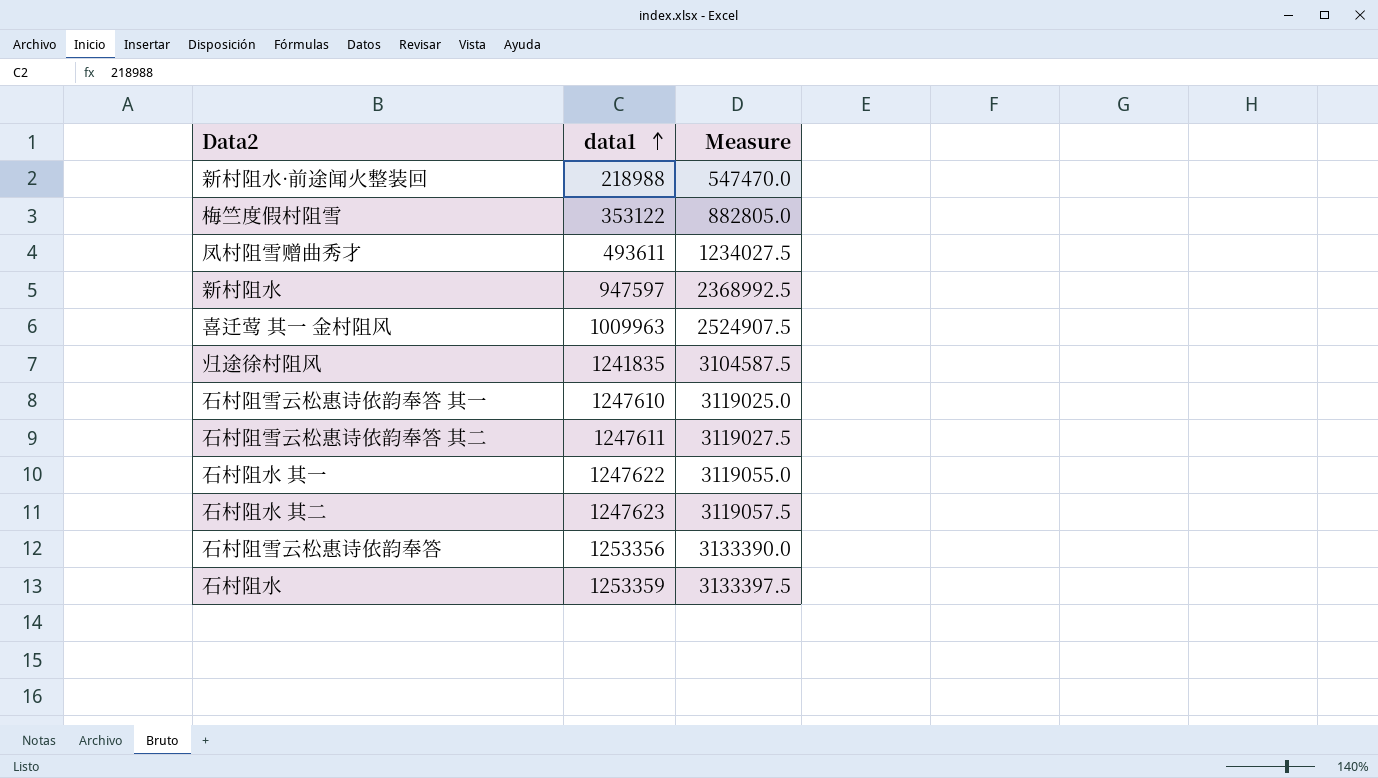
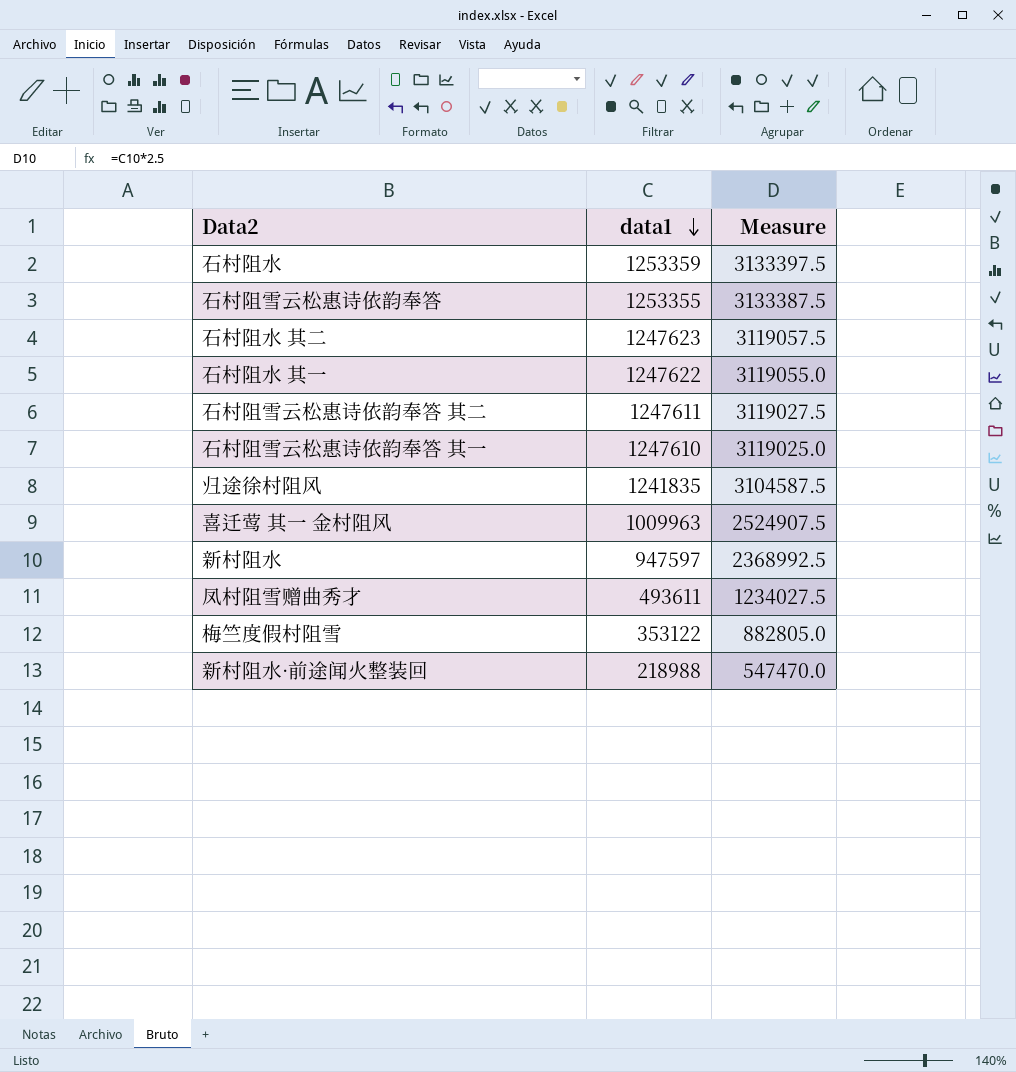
row order: data1 ascending -> data1 descending
石村阻雪云松惠诗依韵奉答 | data1: 1253356 -> 1253355
石村阻雪云松惠诗依韵奉答 | Measure: 3133390.0 -> 3133387.5

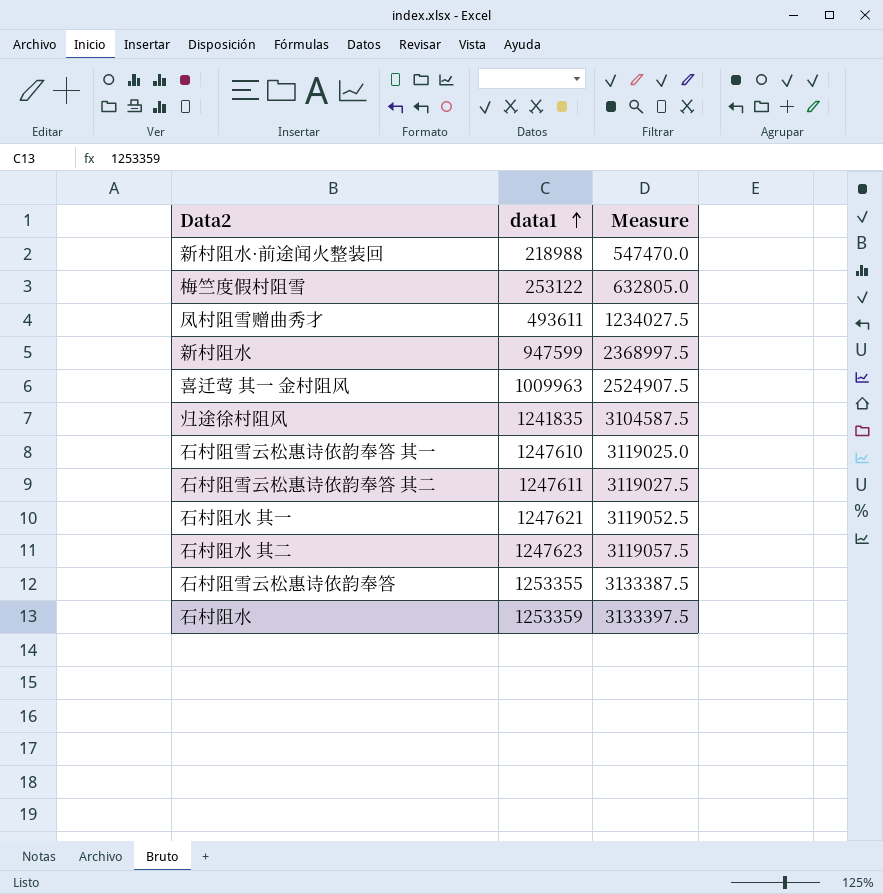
row order: data1 descending -> data1 ascending
梅竺度假村阻雪 | data1: 353122 -> 253122
梅竺度假村阻雪 | Measure: 882805.0 -> 632805.0
新村阻水 | data1: 947597 -> 947599
新村阻水 | Measure: 2368992.5 -> 2368997.5
石村阻水 其一 | data1: 1247622 -> 1247621
石村阻水 其一 | Measure: 3119055.0 -> 3119052.5

